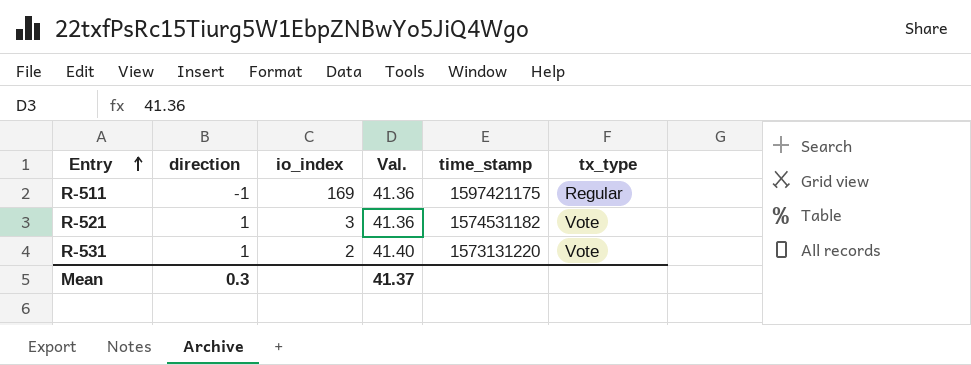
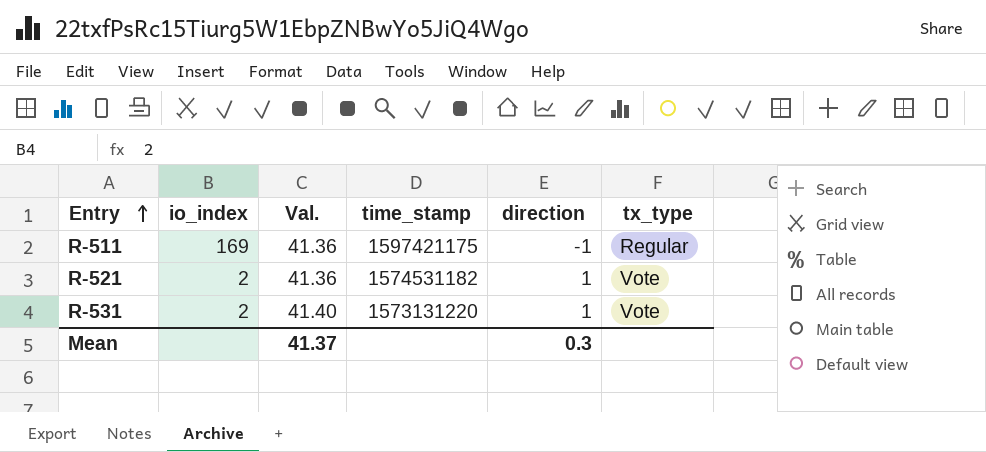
column direction | position: 2 -> 5
R-521 | io_index: 3 -> 2

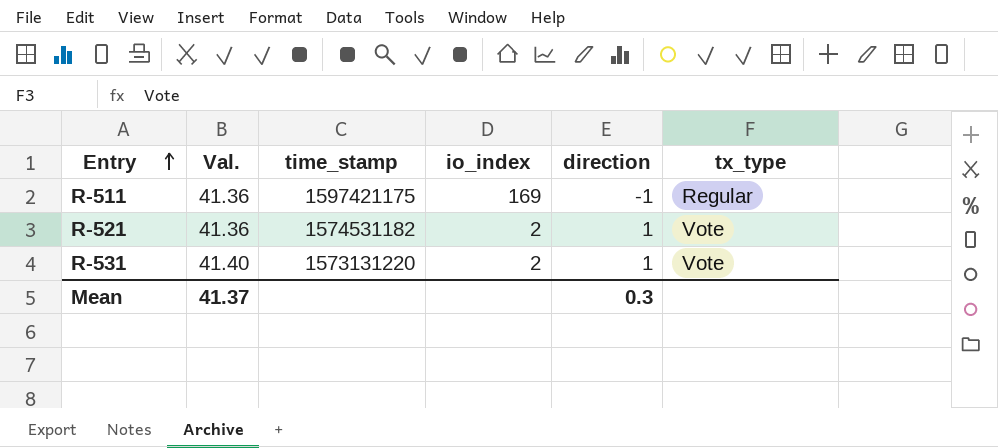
column io_index | position: 2 -> 4

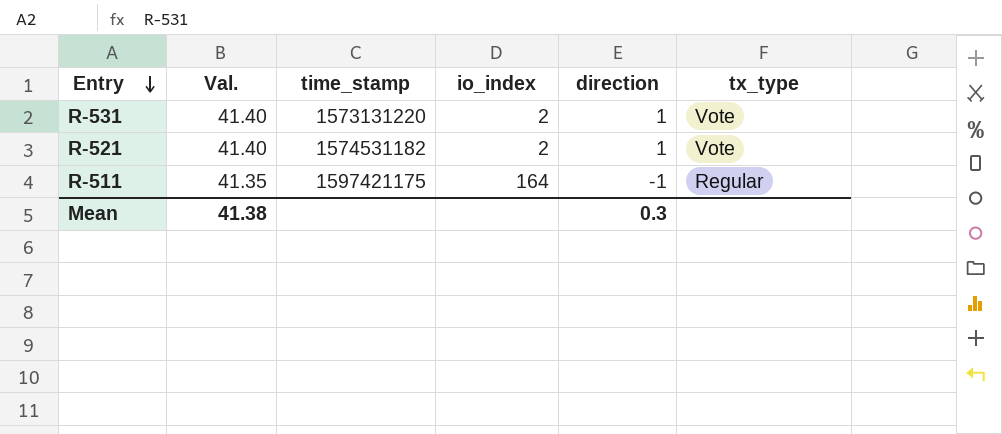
row order: Entry ascending -> Entry descending
R-521 | Val.: 41.36 -> 41.40
R-511 | Val.: 41.36 -> 41.35
R-511 | io_index: 169 -> 164
Mean | Val.: 41.37 -> 41.38

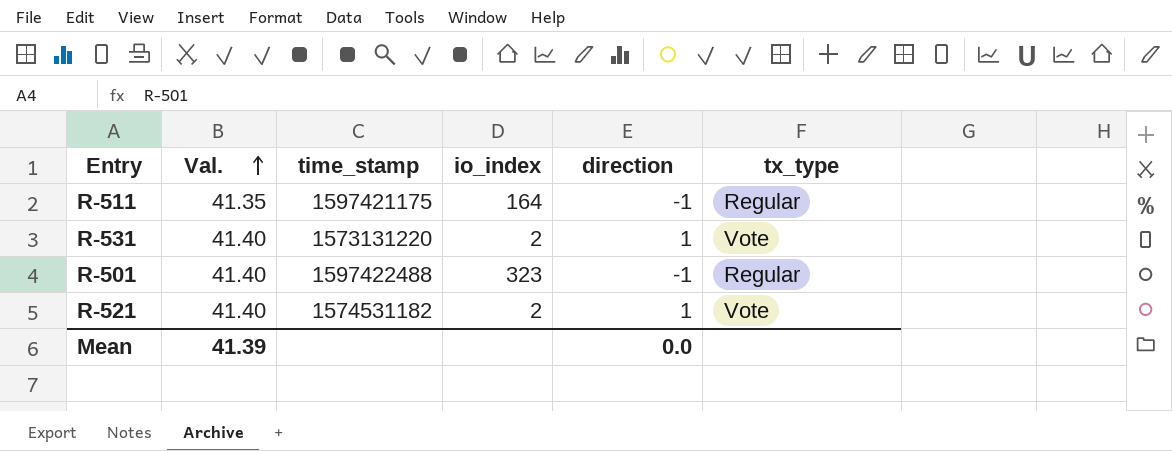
row order: Entry descending -> Val. ascending
row R-501: none -> 41.40 | 1597422488 | 323 | -1 | Regular
Mean | Val.: 41.38 -> 41.39
Mean | direction: 0.3 -> 0.0

